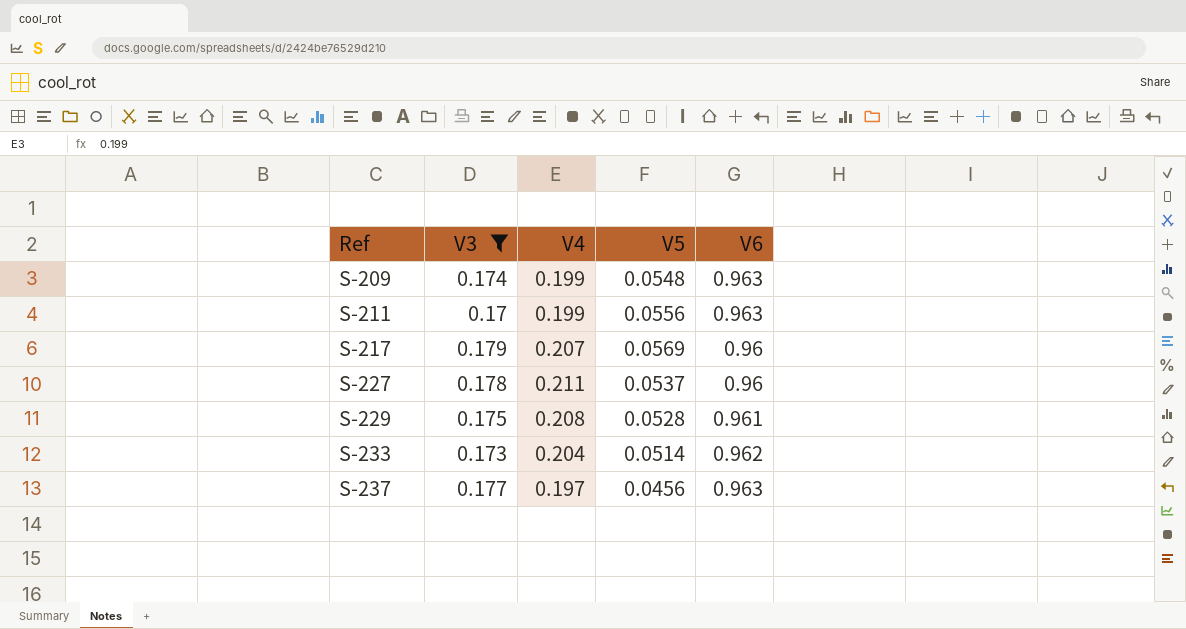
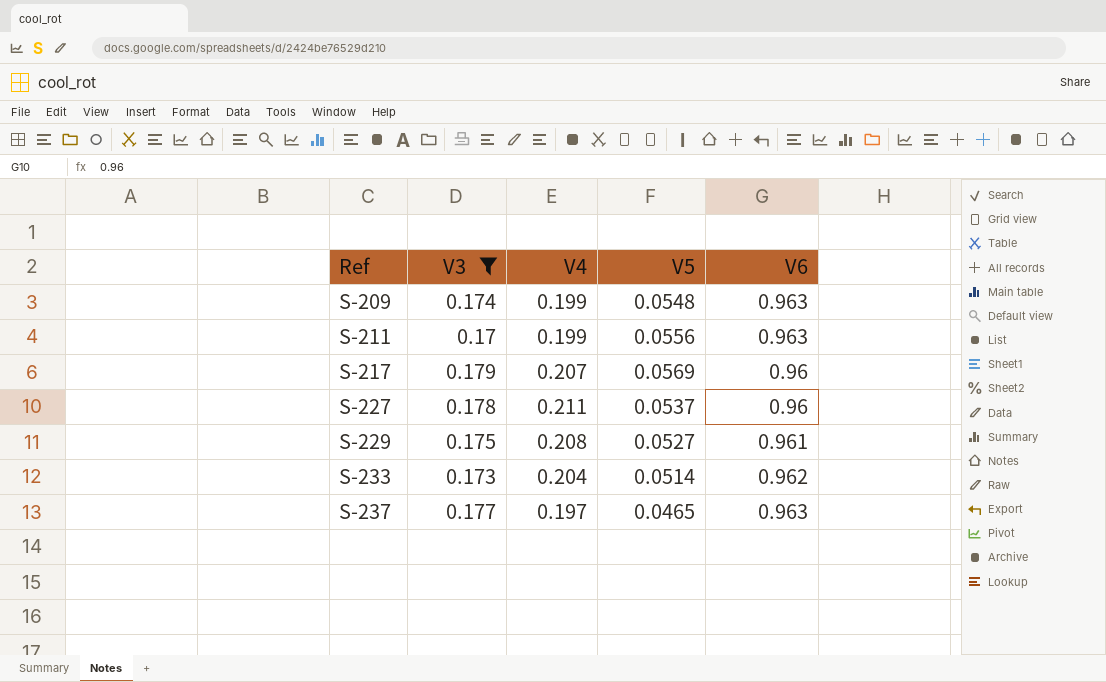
S-229 | V5: 0.0528 -> 0.0527
S-237 | V5: 0.0456 -> 0.0465

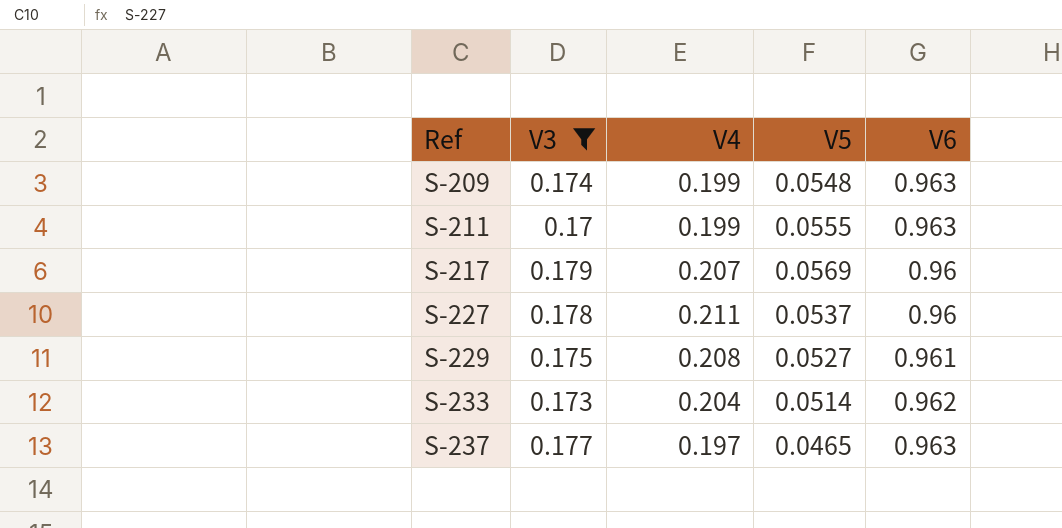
S-211 | V5: 0.0556 -> 0.0555

